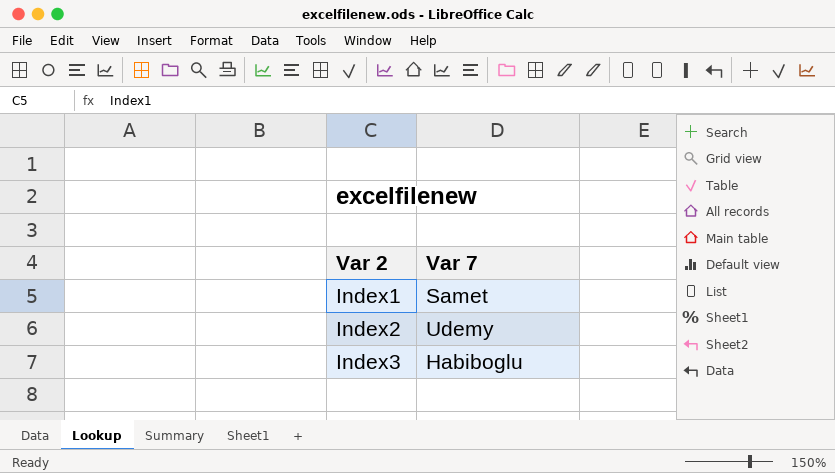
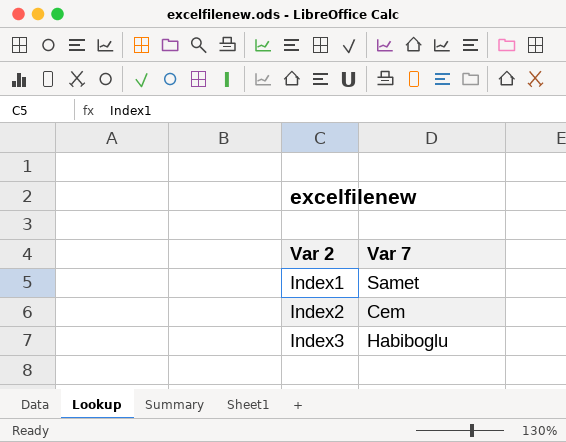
Index2 | Var 7: Udemy -> Cem

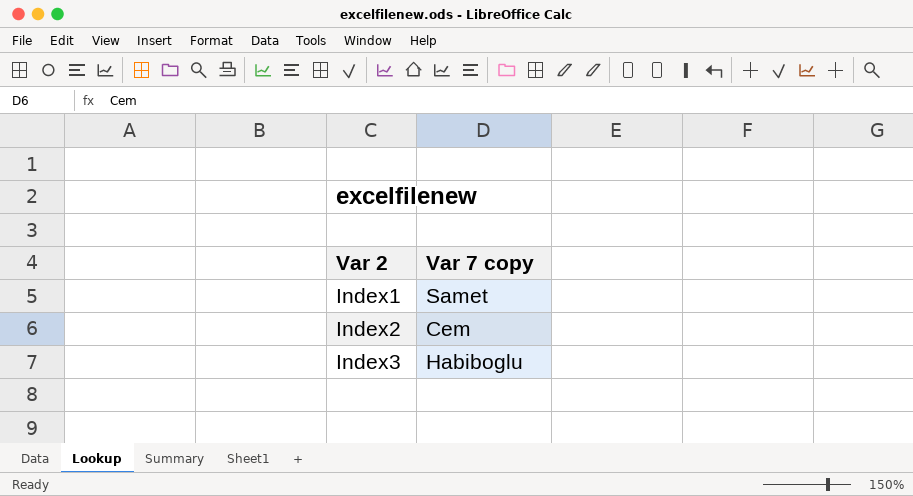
column name: Var 7 -> Var 7 copy

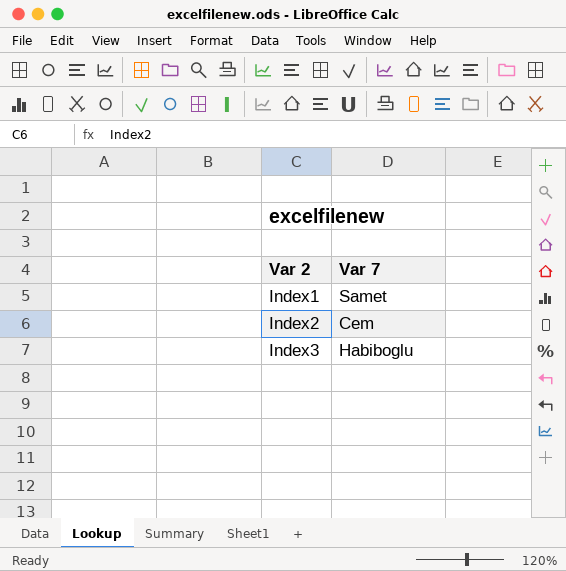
column name: Var 7 copy -> Var 7

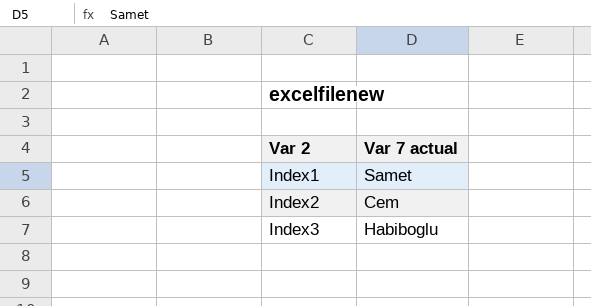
column name: Var 7 -> Var 7 actual

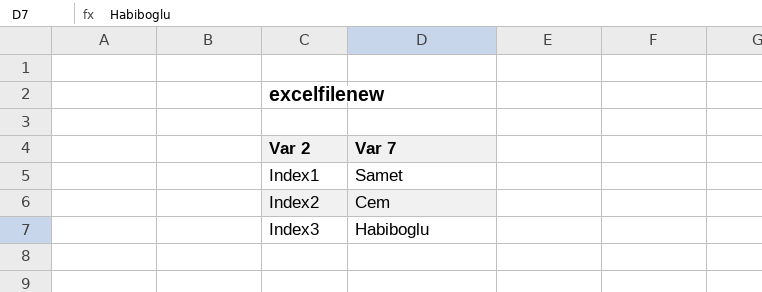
column name: Var 7 actual -> Var 7

